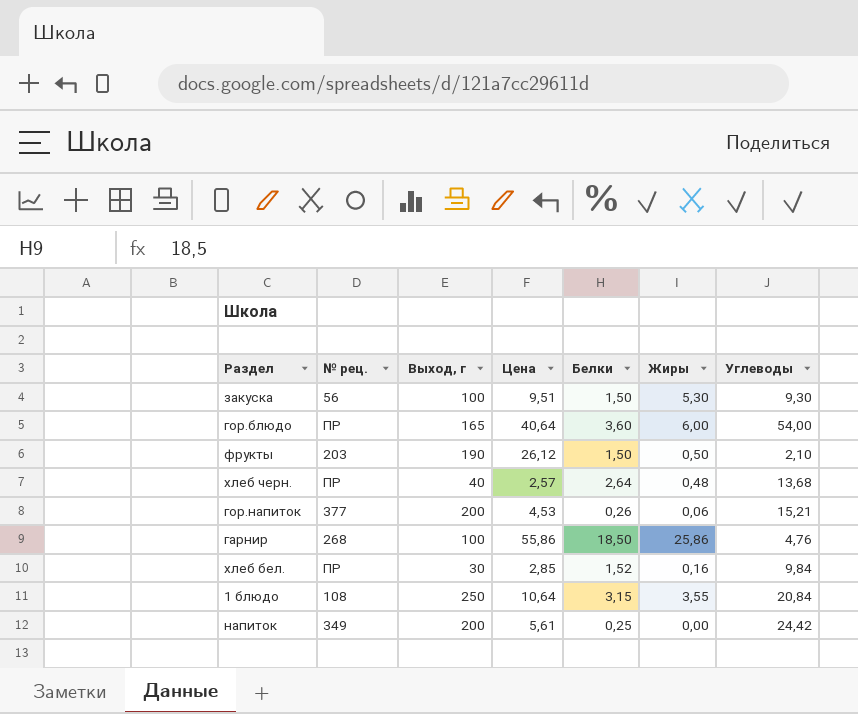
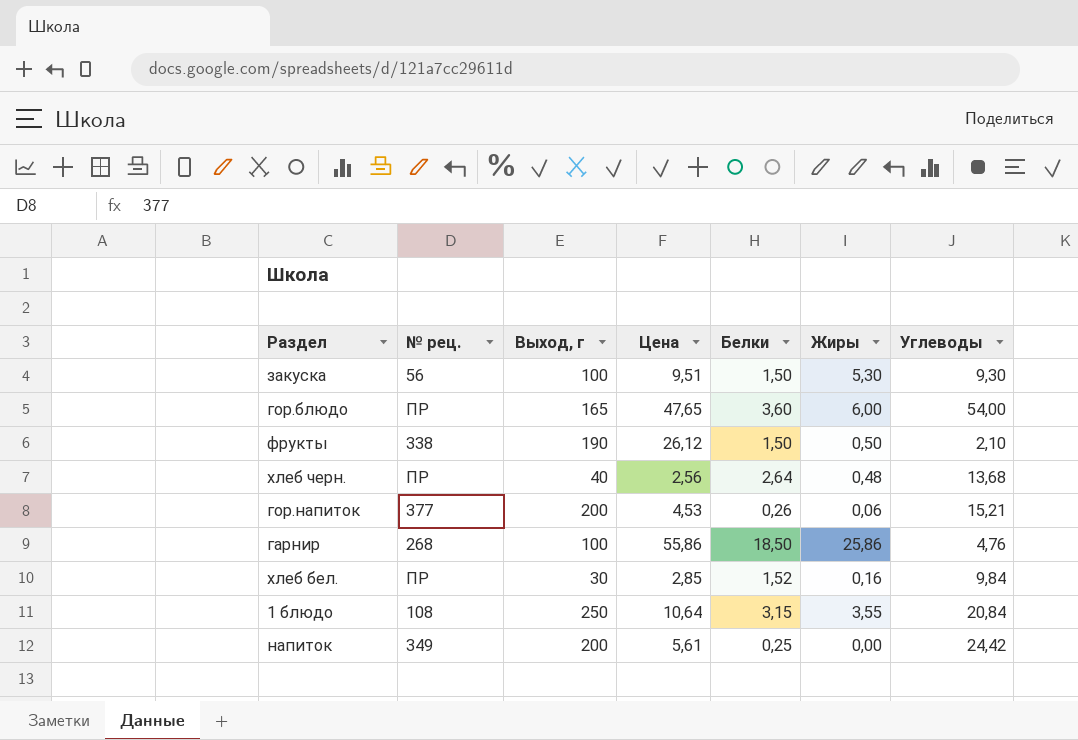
гор.блюдо | Цена: 40,64 -> 47,65
фрукты | № рец.: 203 -> 338
хлеб черн. | Цена: 2,57 -> 2,56

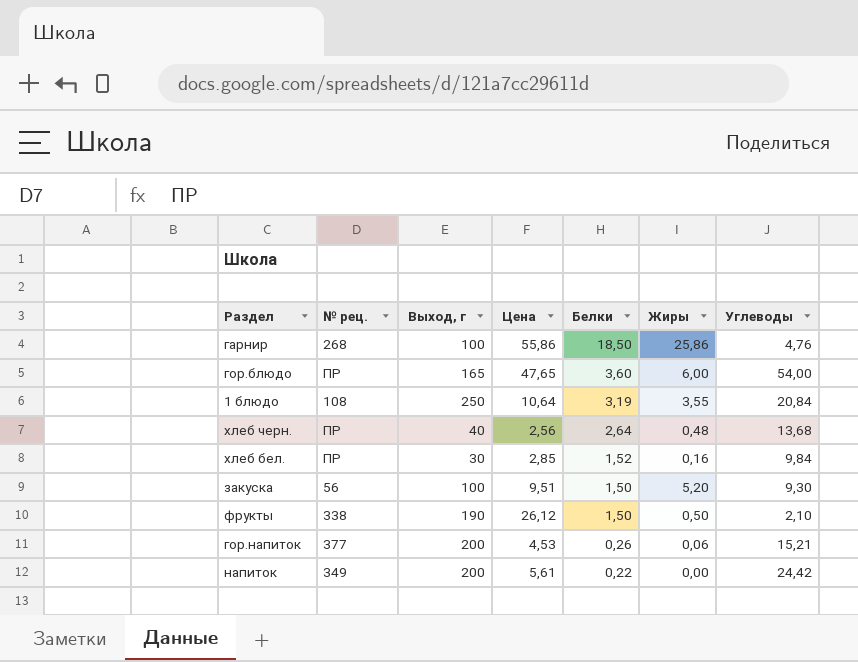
row order: none -> Белки descending
1 блюдо | Белки: 3,15 -> 3,19
закуска | Жиры: 5,30 -> 5,20
напиток | Белки: 0,25 -> 0,22

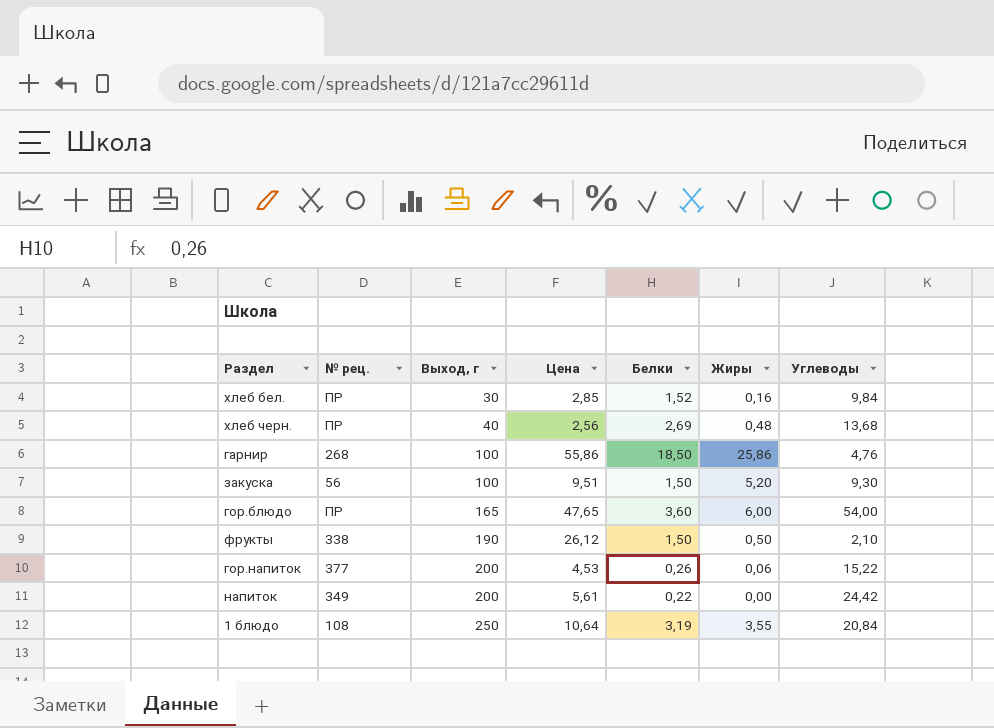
row order: Белки descending -> Выход, г ascending
хлеб черн. | Белки: 2,64 -> 2,69
гор.напиток | Углеводы: 15,21 -> 15,22

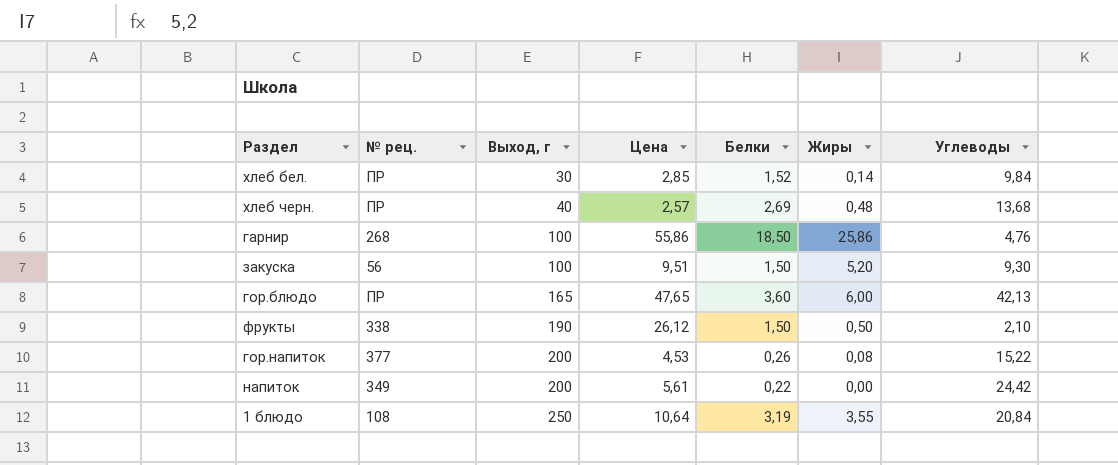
хлеб бел. | Жиры: 0,16 -> 0,14
хлеб черн. | Цена: 2,56 -> 2,57
гор.блюдо | Углеводы: 54,00 -> 42,13
гор.напиток | Жиры: 0,06 -> 0,08

